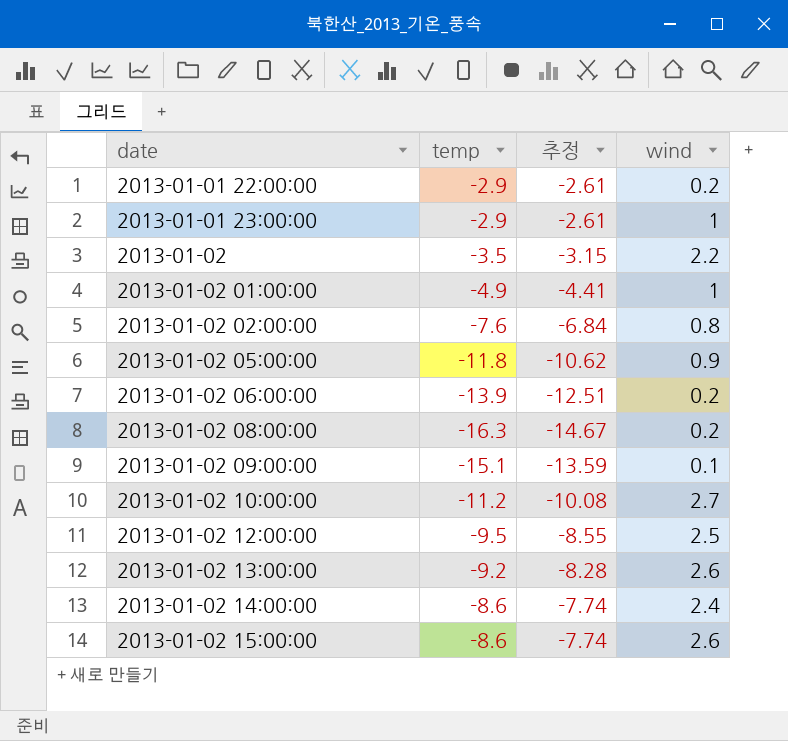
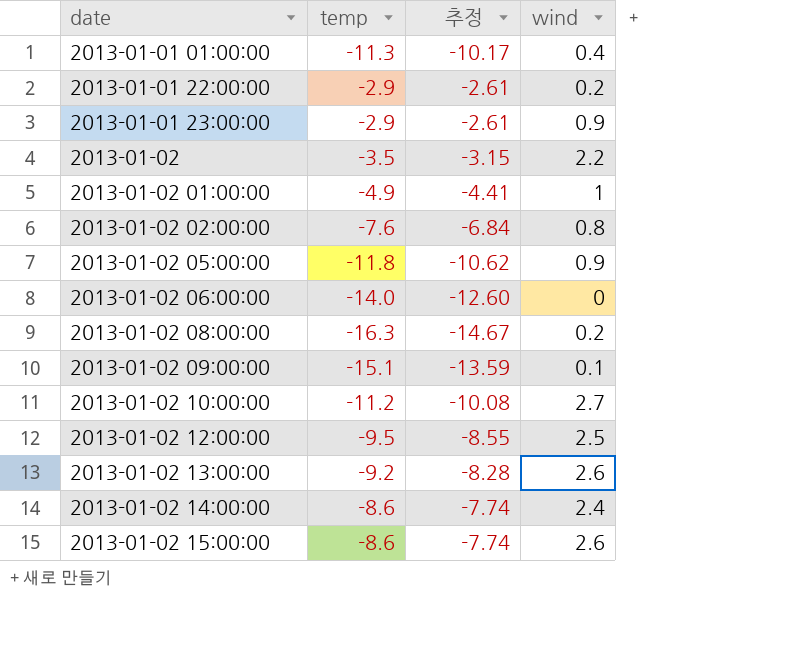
row 2013-01-01 01:00:00: none -> -11.3 | -10.17 | 0.4
2013-01-01 23:00:00 | wind: 1 -> 0.9
2013-01-02 06:00:00 | temp: -13.9 -> -14.0
2013-01-02 06:00:00 | 추정: -12.51 -> -12.60
2013-01-02 06:00:00 | wind: 0.2 -> 0

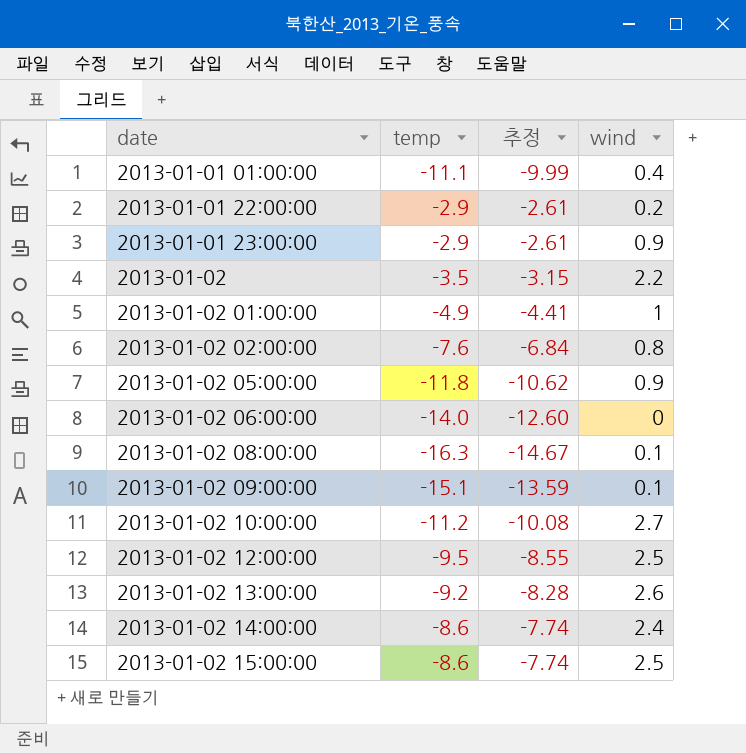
2013-01-01 01:00:00 | temp: -11.3 -> -11.1
2013-01-01 01:00:00 | 추정: -10.17 -> -9.99
2013-01-02 08:00:00 | wind: 0.2 -> 0.1
2013-01-02 15:00:00 | wind: 2.6 -> 2.5

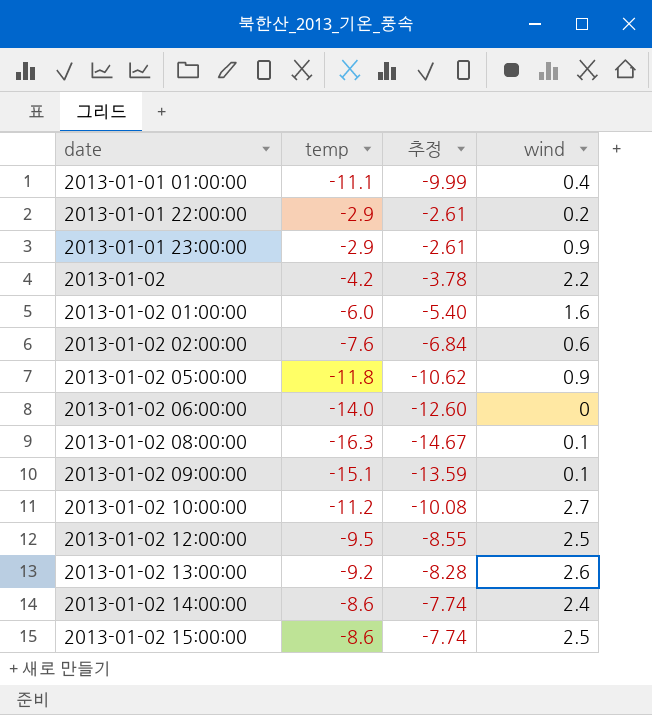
2013-01-02 | temp: -3.5 -> -4.2
2013-01-02 | 추정: -3.15 -> -3.78
2013-01-02 01:00:00 | temp: -4.9 -> -6.0
2013-01-02 01:00:00 | 추정: -4.41 -> -5.40
2013-01-02 01:00:00 | wind: 1 -> 1.6
2013-01-02 02:00:00 | wind: 0.8 -> 0.6

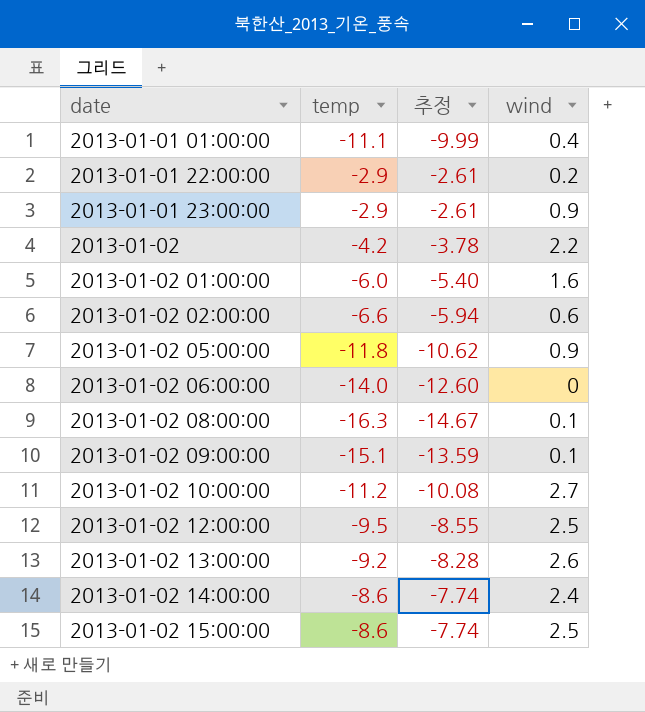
2013-01-02 02:00:00 | temp: -7.6 -> -6.6
2013-01-02 02:00:00 | 추정: -6.84 -> -5.94

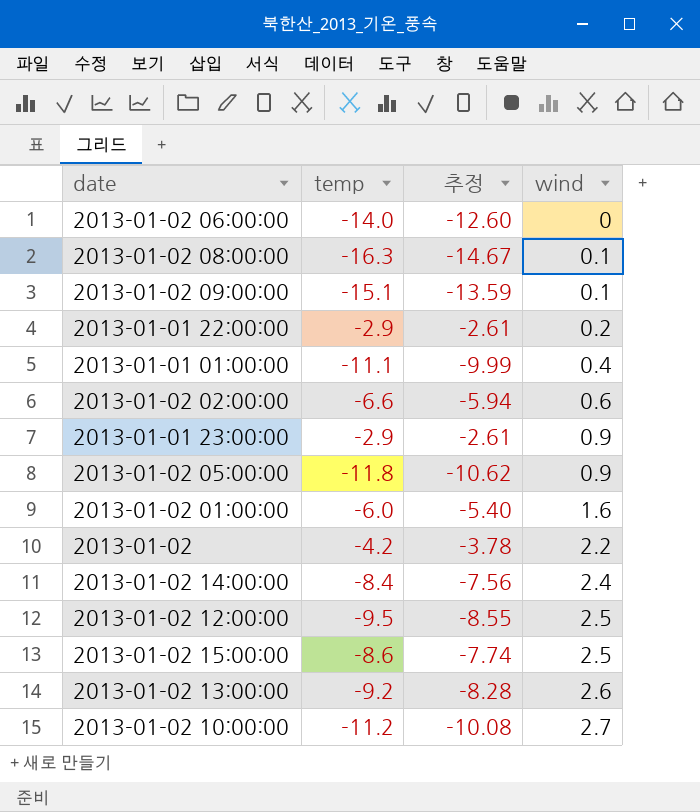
row order: date ascending -> wind ascending
2013-01-02 14:00:00 | temp: -8.6 -> -8.4
2013-01-02 14:00:00 | 추정: -7.74 -> -7.56

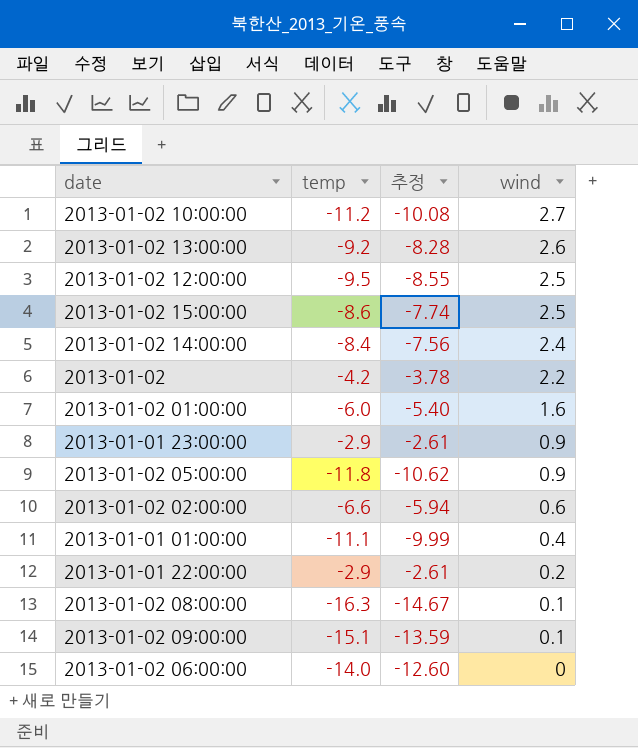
row order: wind ascending -> wind descending

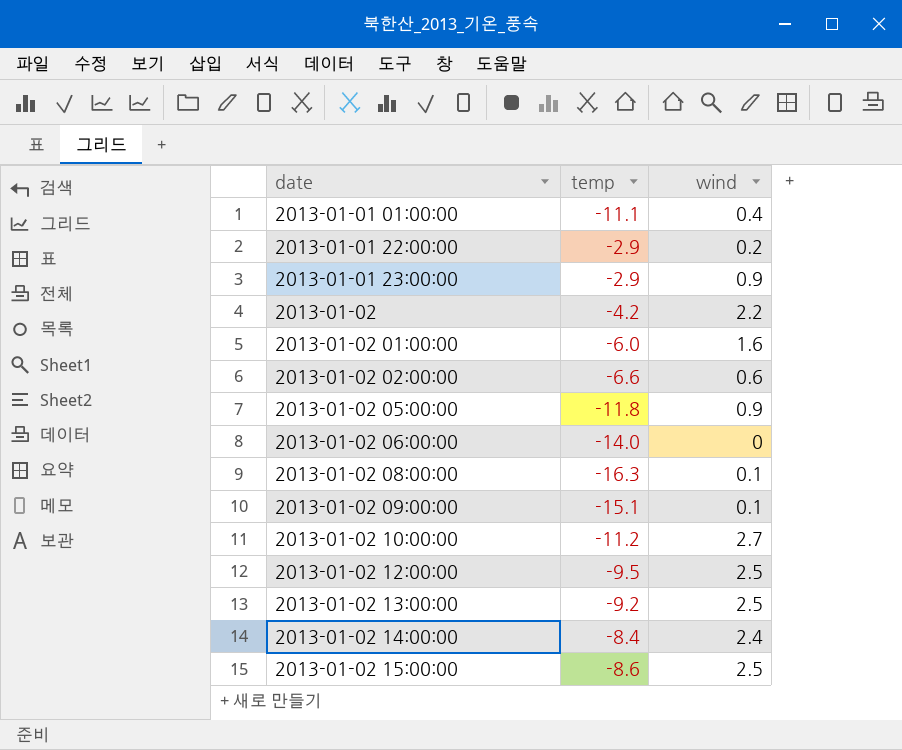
row order: wind descending -> date ascending
column 추정 | formula: [temp] * 0.9 -> none
2013-01-02 13:00:00 | wind: 2.6 -> 2.5

